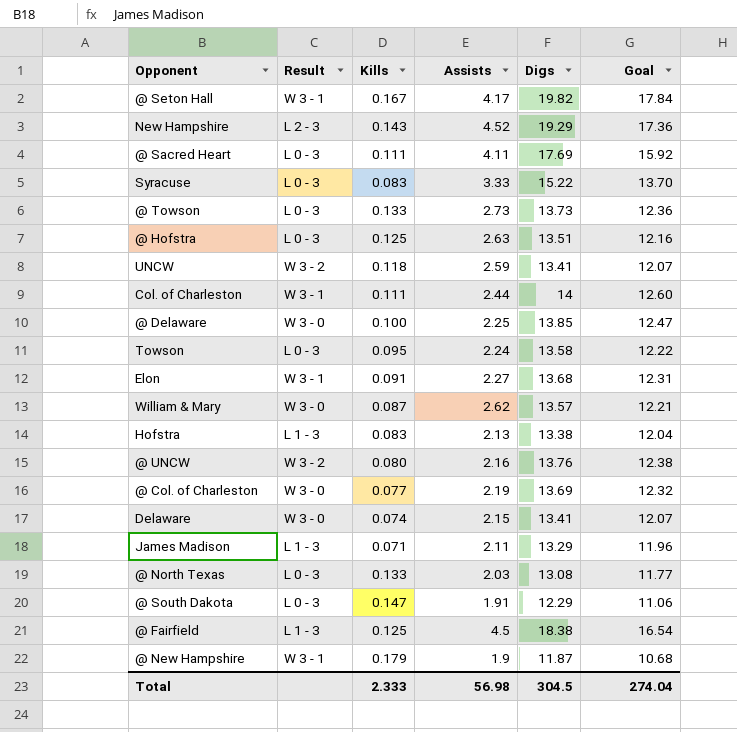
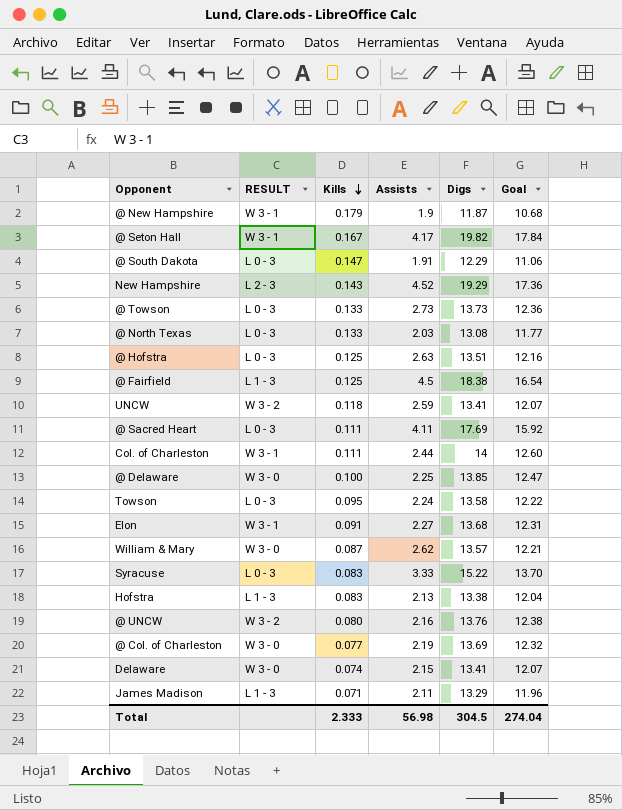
row order: none -> Kills descending
column name: Result -> RESULT

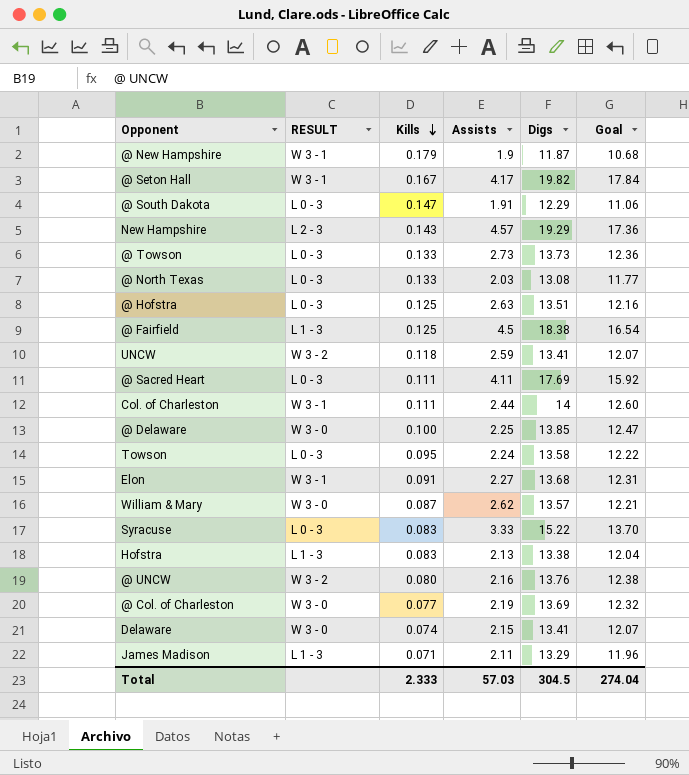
New Hampshire | Assists: 4.52 -> 4.57
Total | Assists: 56.98 -> 57.03

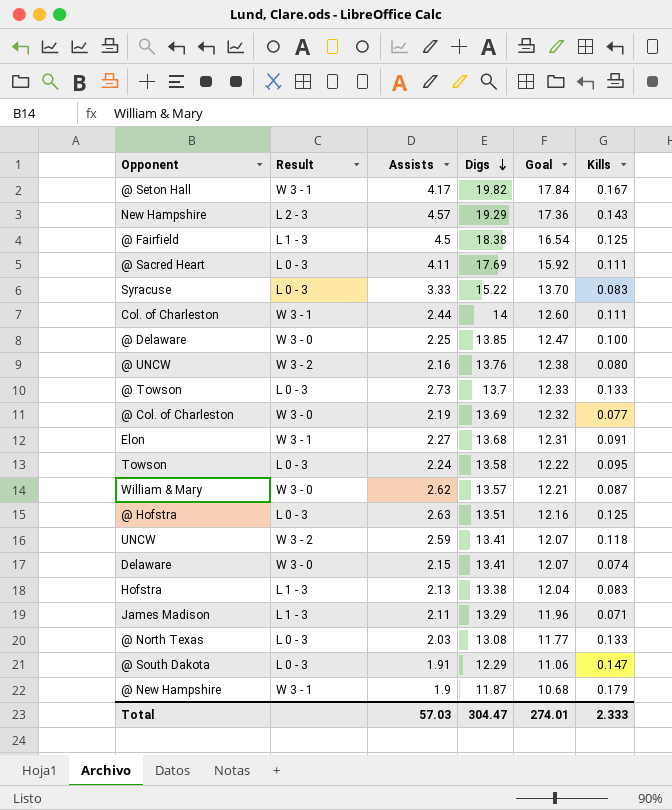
row order: Kills descending -> Digs descending
column name: RESULT -> Result
column Kills | position: 3 -> 6
@ Towson | Digs: 13.73 -> 13.7
@ Towson | Goal: 12.36 -> 12.33
Total | Digs: 304.5 -> 304.47
Total | Goal: 274.04 -> 274.01

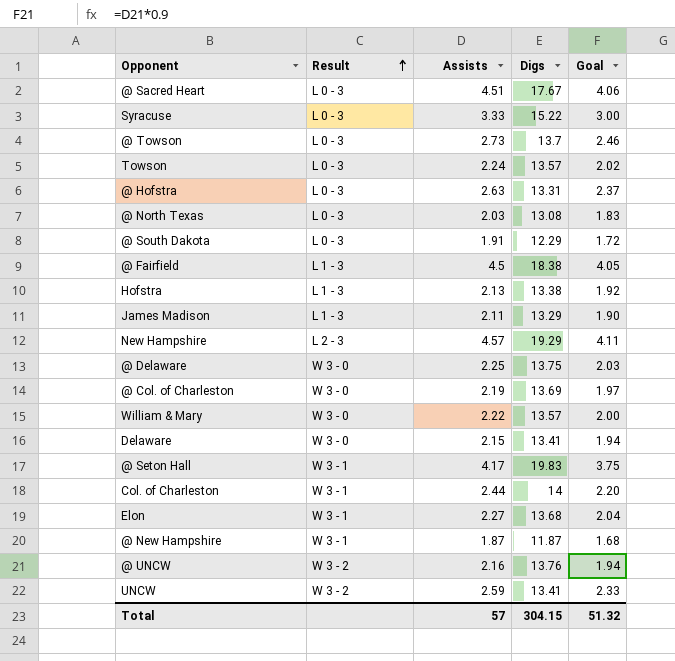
row order: Digs descending -> Result ascending
column Kills | position: 6 -> none
column Goal | formula: [Digs] * 0.9 -> [Assists] * 0.9
@ Sacred Heart | Assists: 4.11 -> 4.51
@ Sacred Heart | Digs: 17.69 -> 17.67
Towson | Digs: 13.58 -> 13.57
@ Hofstra | Digs: 13.51 -> 13.31
@ Delaware | Digs: 13.85 -> 13.75
William & Mary | Assists: 2.62 -> 2.22
@ Seton Hall | Digs: 19.82 -> 19.83
@ New Hampshire | Assists: 1.9 -> 1.87
Total | Assists: 57.03 -> 57
Total | Digs: 304.47 -> 304.15
Total | Goal: 274.01 -> 51.32

